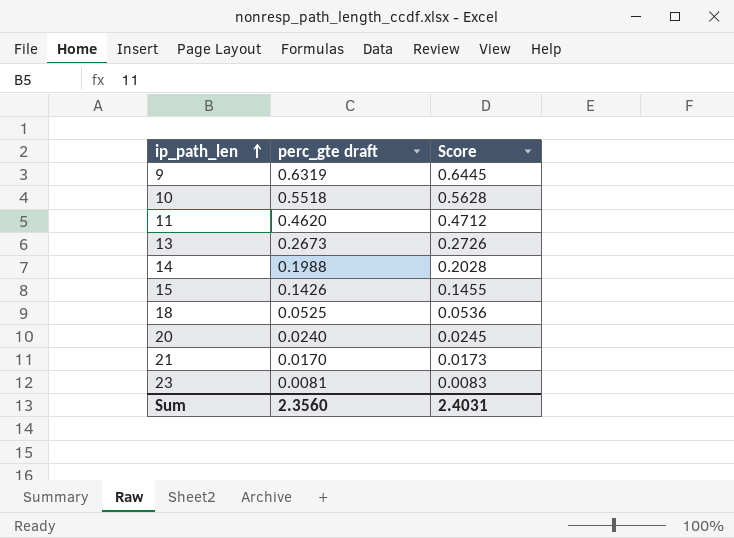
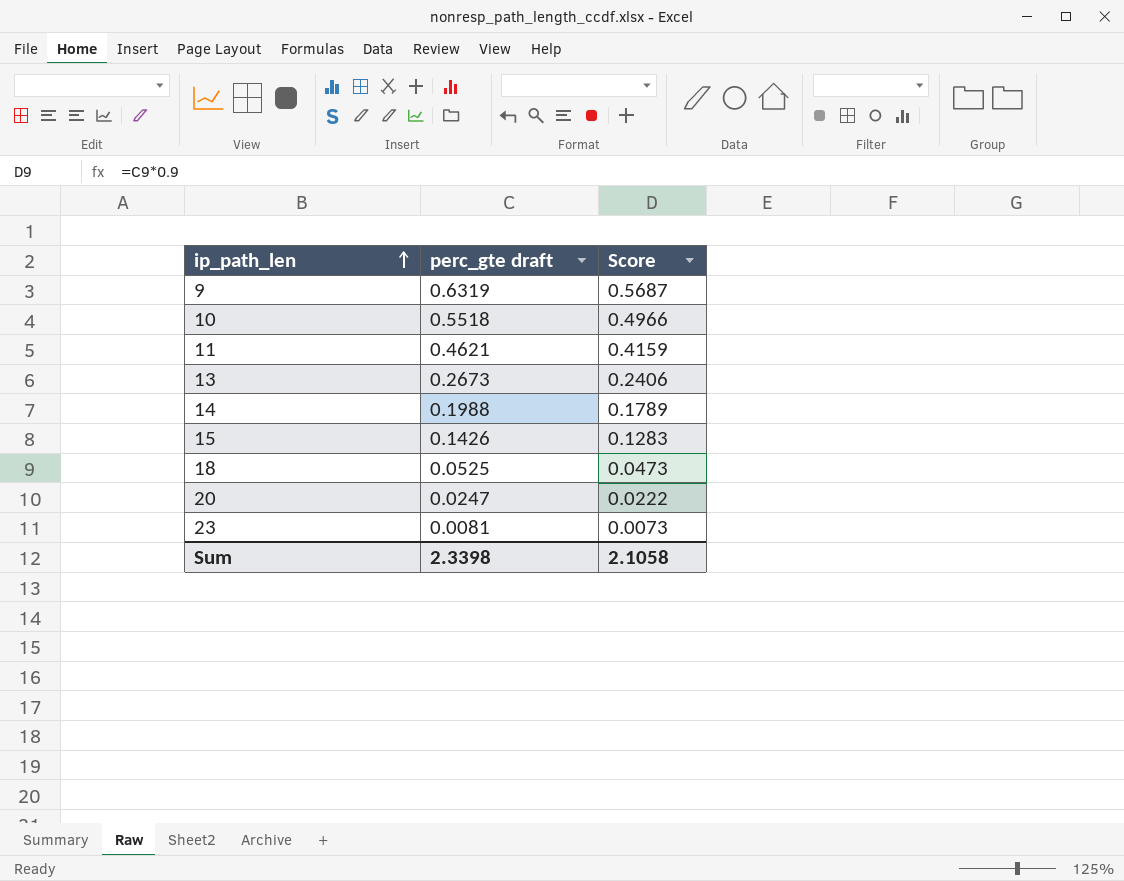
column Score | formula: [perc_gte draft] * 1.02 -> [perc_gte draft] * 0.9
row 21: 0.0170 | 0.0173 -> none
11 | perc_gte draft: 0.4620 -> 0.4621
20 | perc_gte draft: 0.0240 -> 0.0247
Sum | perc_gte draft: 2.3560 -> 2.3398
Sum | Score: 2.4031 -> 2.1058

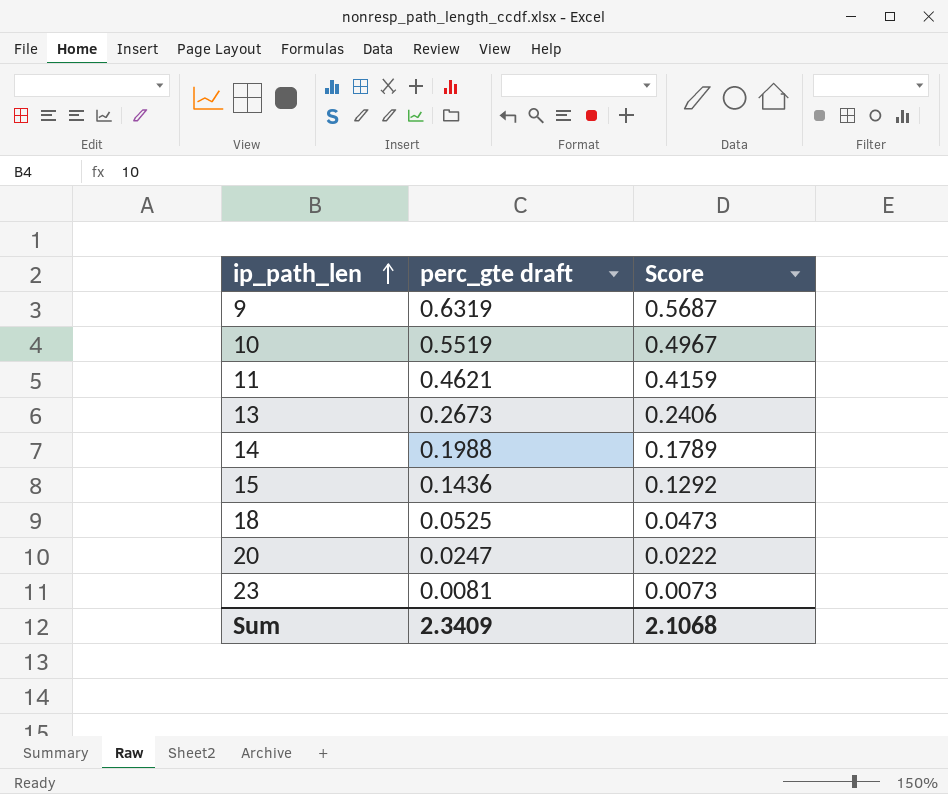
10 | perc_gte draft: 0.5518 -> 0.5519
10 | Score: 0.4966 -> 0.4967
15 | perc_gte draft: 0.1426 -> 0.1436
15 | Score: 0.1283 -> 0.1292
Sum | perc_gte draft: 2.3398 -> 2.3409
Sum | Score: 2.1058 -> 2.1068

